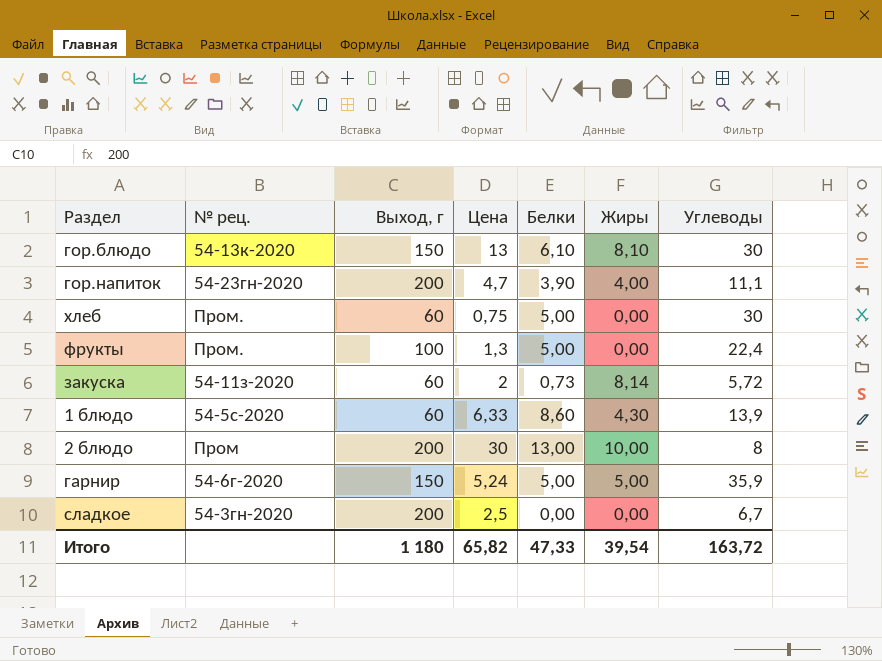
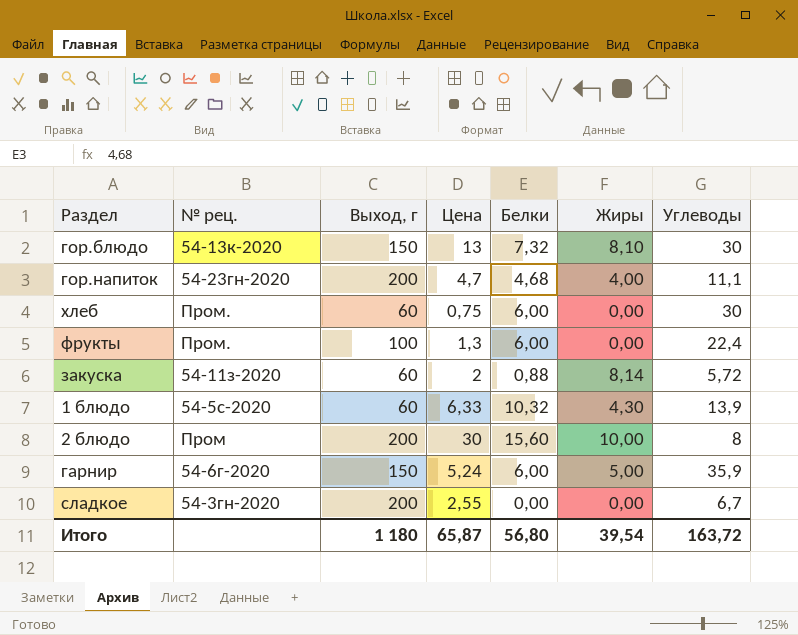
гор.блюдо | Белки: 6,10 -> 7,32
гор.напиток | Белки: 3,90 -> 4,68
хлеб | Белки: 5,00 -> 6,00
фрукты | Белки: 5,00 -> 6,00
закуска | Белки: 0,73 -> 0,88
1 блюдо | Белки: 8,60 -> 10,32
2 блюдо | Белки: 13,00 -> 15,60
гарнир | Белки: 5,00 -> 6,00
сладкое | Цена: 2,5 -> 2,55
Итого | Цена: 65,82 -> 65,87
Итого | Белки: 47,33 -> 56,80

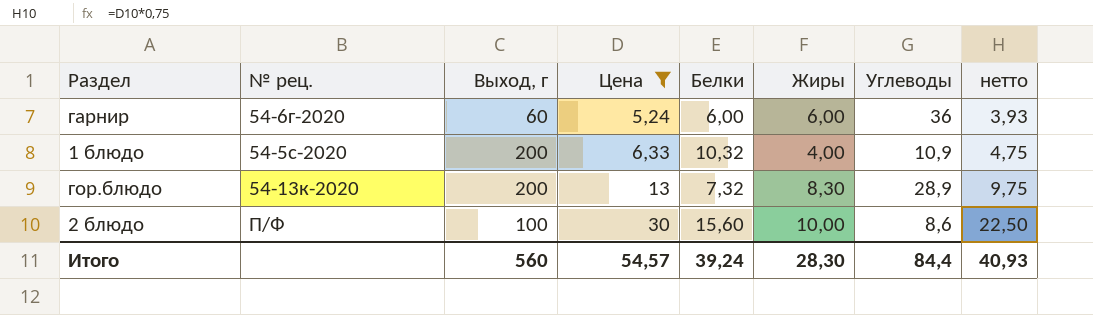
filter: none -> Цена >= 5,24
row order: none -> Цена ascending
column нетто | formula: none -> [Цена] * 0,75
гарнир | Выход, г: 150 -> 60
гарнир | Жиры: 5,00 -> 6,00
гарнир | Углеводы: 35,9 -> 36
1 блюдо | Выход, г: 60 -> 200
1 блюдо | Жиры: 4,30 -> 4,00
1 блюдо | Углеводы: 13,9 -> 10,9
гор.блюдо | Выход, г: 150 -> 200
гор.блюдо | Жиры: 8,10 -> 8,30
гор.блюдо | Углеводы: 30 -> 28,9
2 блюдо | № рец.: Пром -> П/Ф
2 блюдо | Выход, г: 200 -> 100
2 блюдо | Углеводы: 8 -> 8,6
Итого | Выход, г: 1 180 -> 560
Итого | Цена: 65,87 -> 54,57
Итого | Белки: 56,80 -> 39,24
Итого | Жиры: 39,54 -> 28,30
Итого | Углеводы: 163,72 -> 84,4

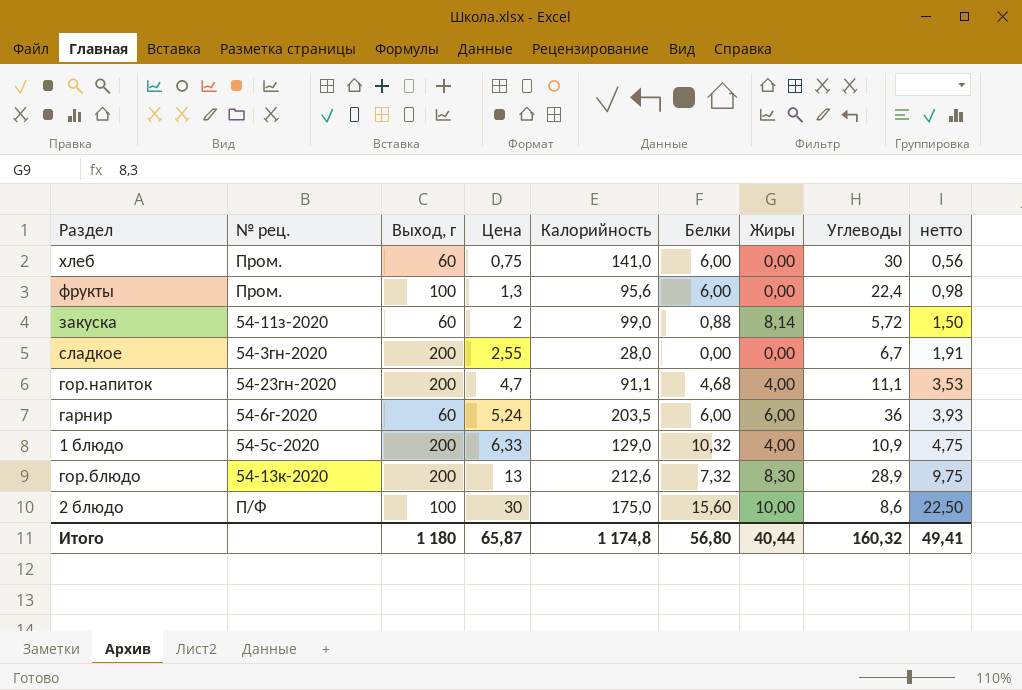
filter: Цена >= 5,24 -> none
column Калорийность | position: none -> 5
Итого | Выход, г: 560 -> 1 180
Итого | Цена: 54,57 -> 65,87
Итого | Белки: 39,24 -> 56,80
Итого | Жиры: 28,30 -> 40,44
Итого | Углеводы: 84,4 -> 160,32
Итого | нетто: 40,93 -> 49,41

